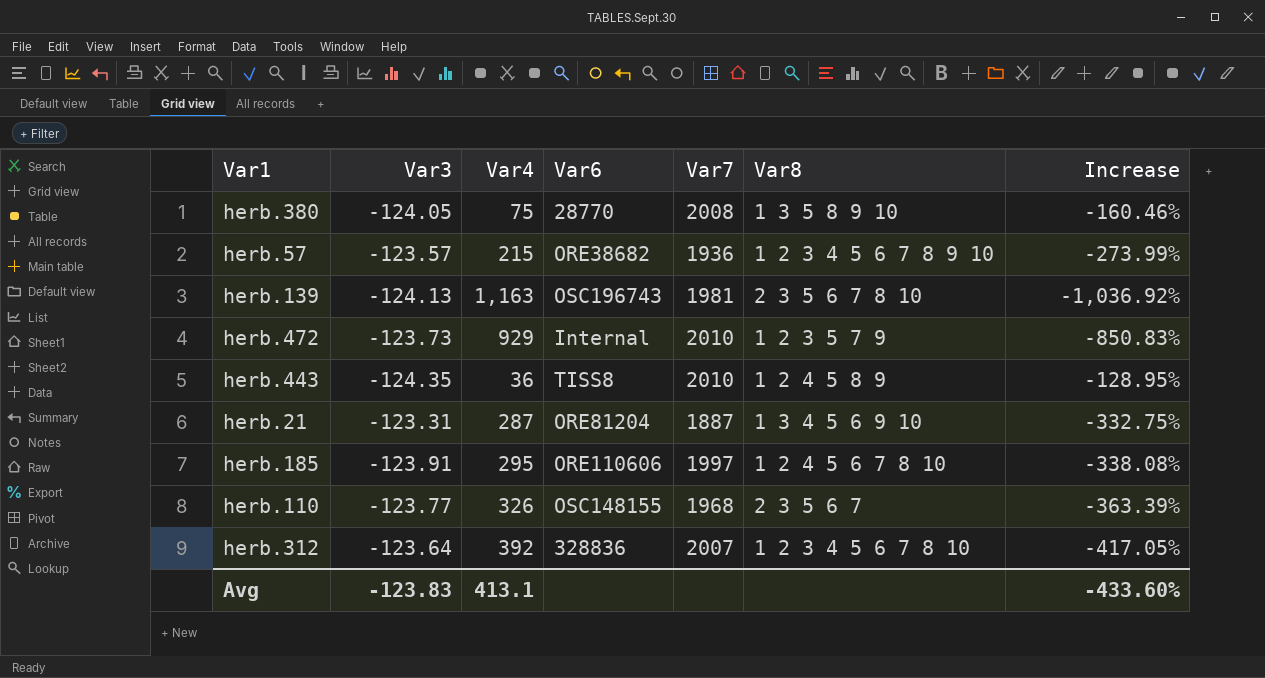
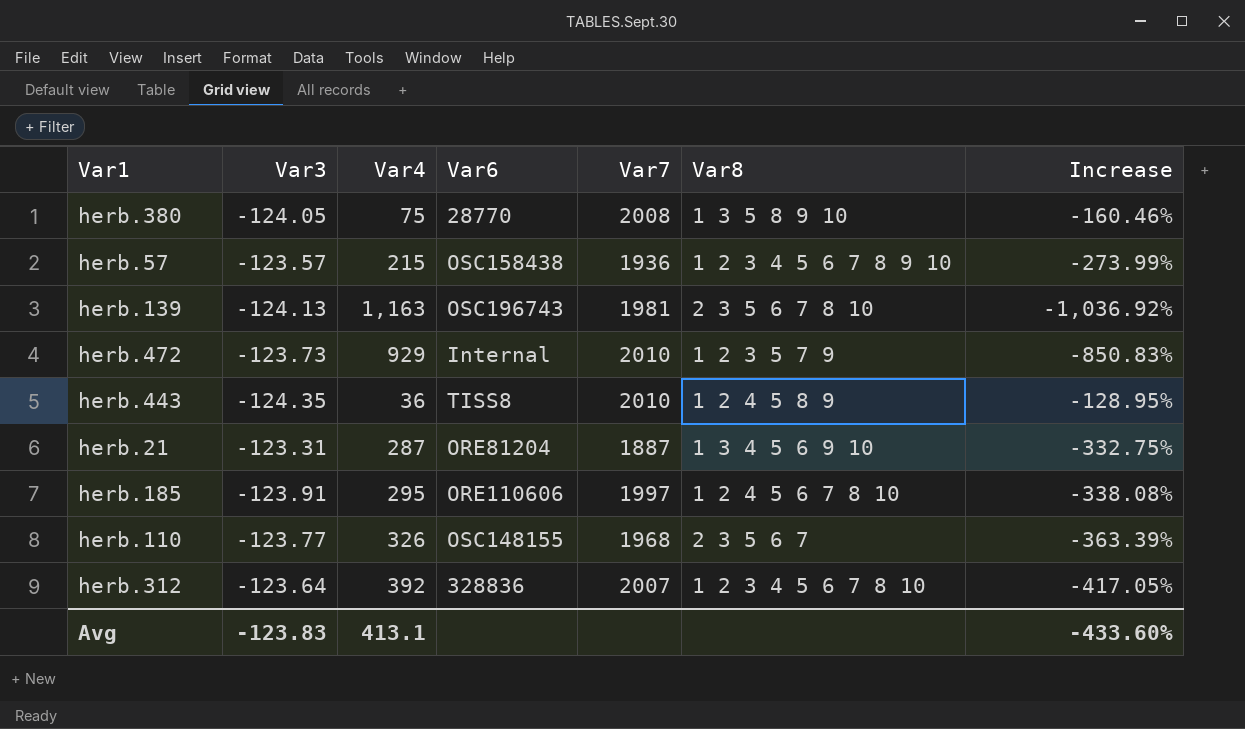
herb.57 | Var6: ORE38682 -> OSC158438

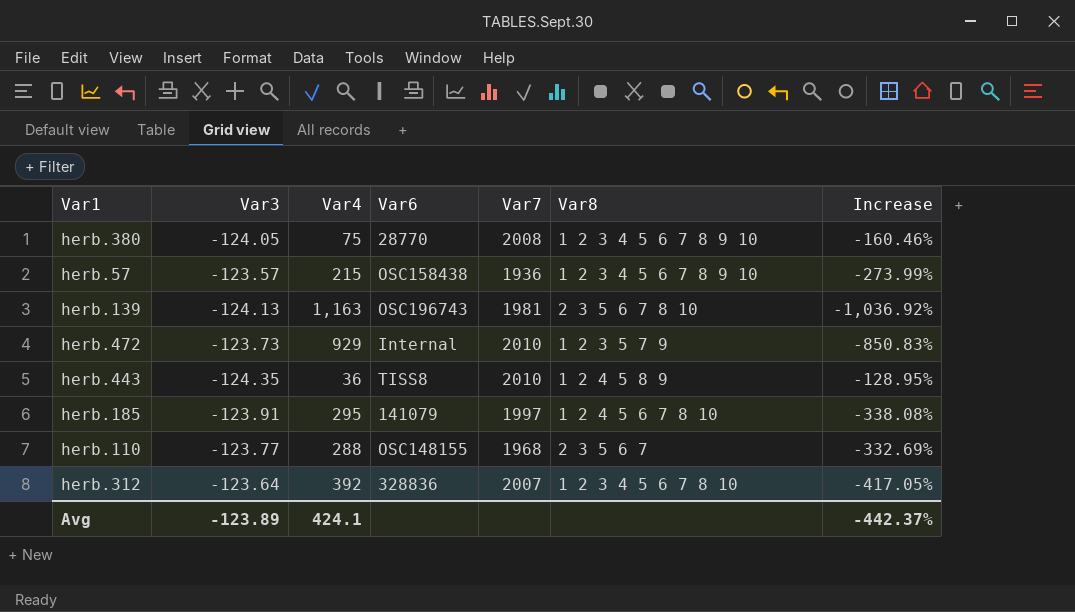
row herb.21: -123.31 | 287 | ORE81204 | 1887 | 1 3 4 5 6 9 10 | -332.75% -> none
herb.380 | Var8: 1 3 5 8 9 10 -> 1 2 3 4 5 6 7 8 9 10
herb.185 | Var6: ORE110606 -> 141079
herb.110 | Var4: 326 -> 288
herb.110 | Increase: -363.39% -> -332.69%
Avg | Var3: -123.83 -> -123.89
Avg | Var4: 413.1 -> 424.1
Avg | Increase: -433.60% -> -442.37%

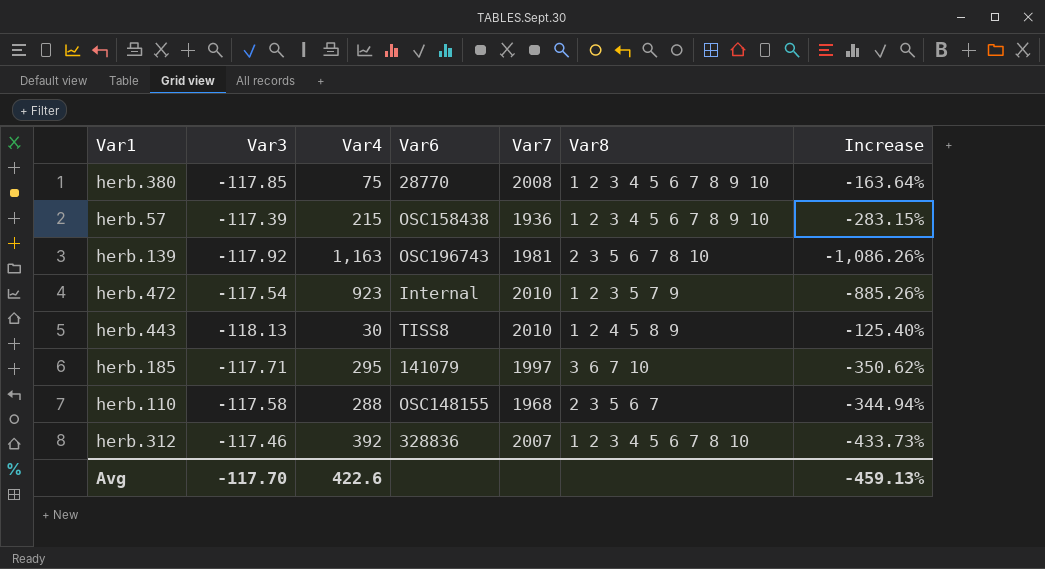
herb.380 | Var3: -124.05 -> -117.85
herb.380 | Increase: -160.46% -> -163.64%
herb.57 | Var3: -123.57 -> -117.39
herb.57 | Increase: -273.99% -> -283.15%
herb.139 | Var3: -124.13 -> -117.92
herb.139 | Increase: -1,036.92% -> -1,086.26%
herb.472 | Var3: -123.73 -> -117.54
herb.472 | Var4: 929 -> 923
herb.472 | Increase: -850.83% -> -885.26%
herb.443 | Var3: -124.35 -> -118.13
herb.443 | Var4: 36 -> 30
herb.443 | Increase: -128.95% -> -125.40%
herb.185 | Var3: -123.91 -> -117.71
herb.185 | Var8: 1 2 4 5 6 7 8 10 -> 3 6 7 10
herb.185 | Increase: -338.08% -> -350.62%
herb.110 | Var3: -123.77 -> -117.58
herb.110 | Increase: -332.69% -> -344.94%
herb.312 | Var3: -123.64 -> -117.46
herb.312 | Increase: -417.05% -> -433.73%
Avg | Var3: -123.89 -> -117.70
Avg | Var4: 424.1 -> 422.6
Avg | Increase: -442.37% -> -459.13%

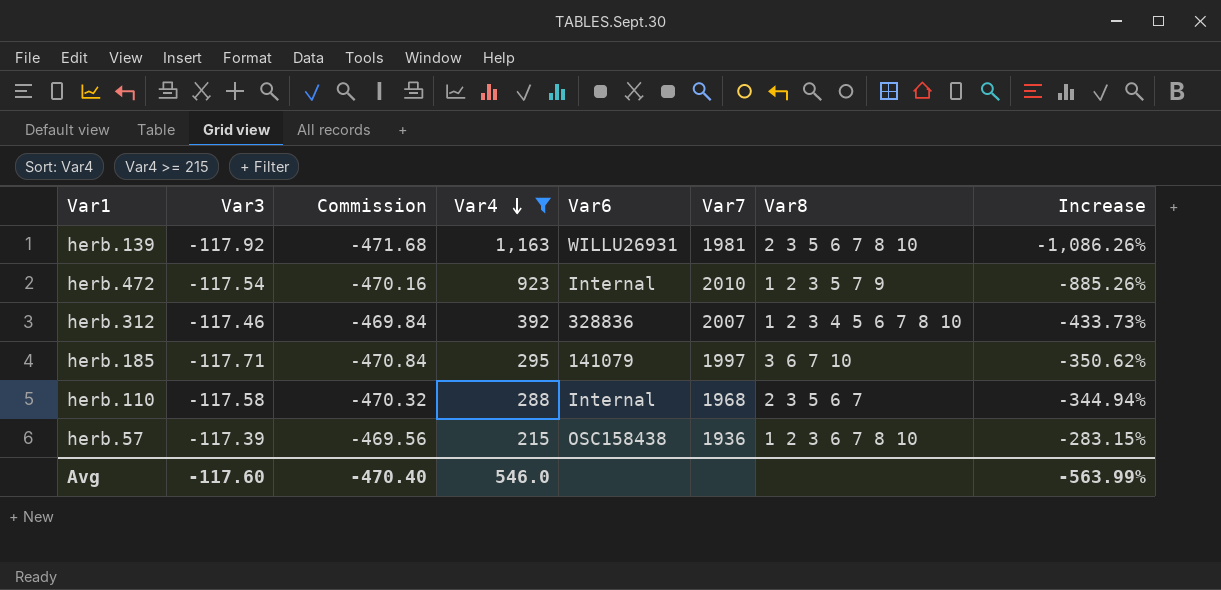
filter: none -> Var4 >= 215
row order: none -> Var4 descending
column Commission | formula: none -> [Var3] * 4
herb.139 | Var6: OSC196743 -> WILLU26931
herb.110 | Var6: OSC148155 -> Internal
herb.57 | Var8: 1 2 3 4 5 6 7 8 9 10 -> 1 2 3 6 7 8 10
Avg | Var3: -117.70 -> -117.60
Avg | Var4: 422.6 -> 546.0
Avg | Increase: -459.13% -> -563.99%

